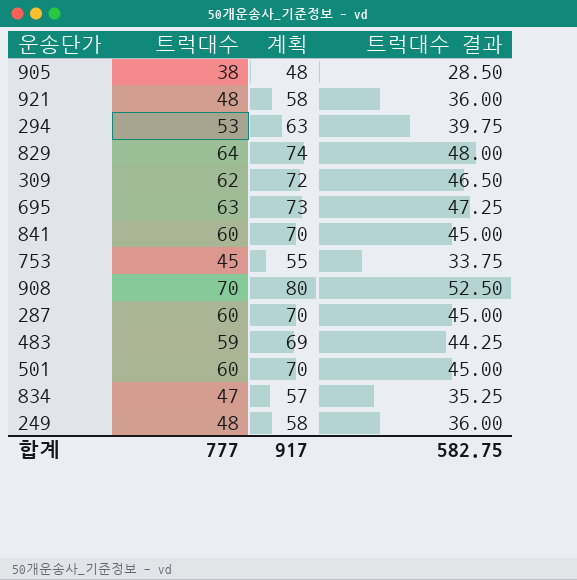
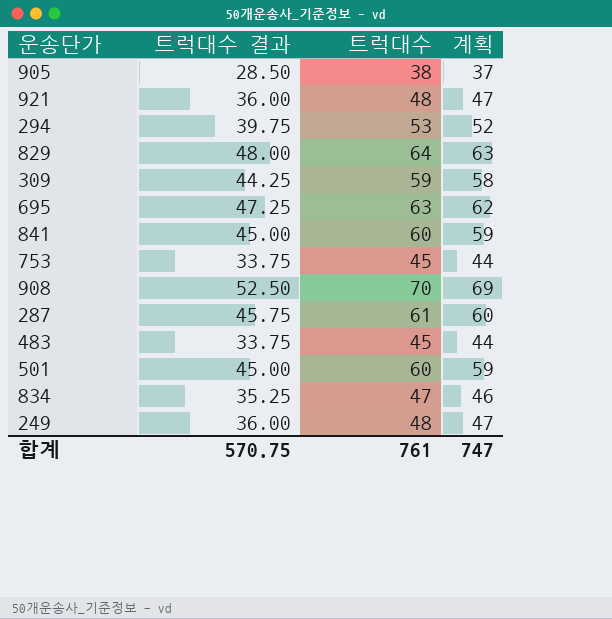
column 트럭대수 결과 | position: 4 -> 2
column 계획 | formula: [트럭대수] + 10 -> [트럭대수] - 1
309 | 트럭대수 결과: 46.50 -> 44.25
309 | 트럭대수: 62 -> 59
287 | 트럭대수 결과: 45.00 -> 45.75
287 | 트럭대수: 60 -> 61
483 | 트럭대수 결과: 44.25 -> 33.75
483 | 트럭대수: 59 -> 45
합계 | 트럭대수 결과: 582.75 -> 570.75
합계 | 트럭대수: 777 -> 761
합계 | 계획: 917 -> 747

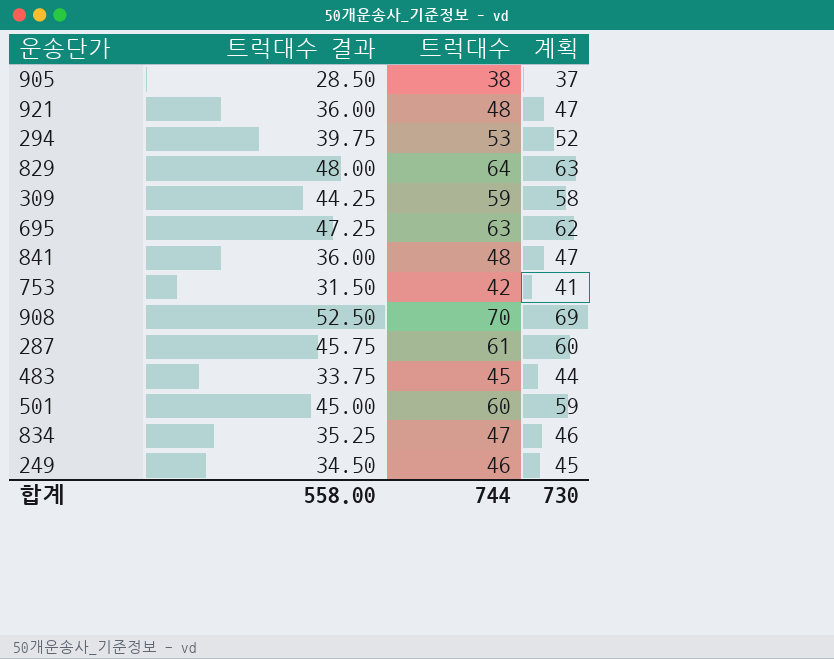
841 | 트럭대수 결과: 45.00 -> 36.00
841 | 트럭대수: 60 -> 48
841 | 계획: 59 -> 47
753 | 트럭대수 결과: 33.75 -> 31.50
753 | 트럭대수: 45 -> 42
753 | 계획: 44 -> 41
249 | 트럭대수 결과: 36.00 -> 34.50
249 | 트럭대수: 48 -> 46
249 | 계획: 47 -> 45
합계 | 트럭대수 결과: 570.75 -> 558.00
합계 | 트럭대수: 761 -> 744
합계 | 계획: 747 -> 730

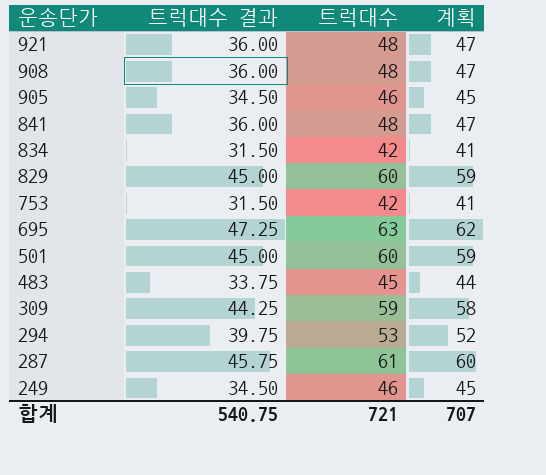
row order: none -> 운송단가 descending
908 | 트럭대수 결과: 52.50 -> 36.00
908 | 트럭대수: 70 -> 48
908 | 계획: 69 -> 47
905 | 트럭대수 결과: 28.50 -> 34.50
905 | 트럭대수: 38 -> 46
905 | 계획: 37 -> 45
834 | 트럭대수 결과: 35.25 -> 31.50
834 | 트럭대수: 47 -> 42
834 | 계획: 46 -> 41
829 | 트럭대수 결과: 48.00 -> 45.00
829 | 트럭대수: 64 -> 60
829 | 계획: 63 -> 59
합계 | 트럭대수 결과: 558.00 -> 540.75
합계 | 트럭대수: 744 -> 721
합계 | 계획: 730 -> 707

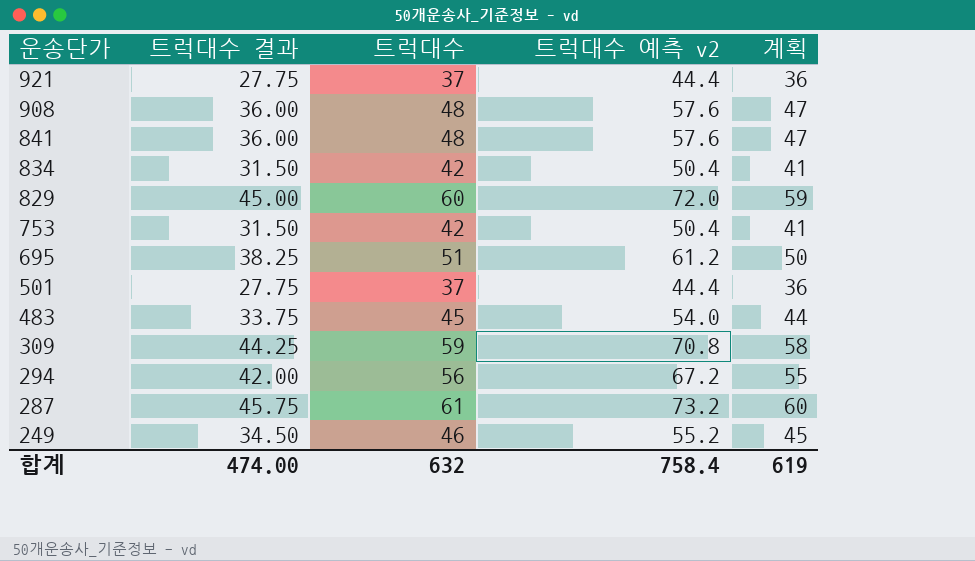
column 트럭대수 예측 v2 | formula: none -> [트럭대수] * 1.2
row 905: 34.50 | 46 | 45 -> none
921 | 트럭대수 결과: 36.00 -> 27.75
921 | 트럭대수: 48 -> 37
921 | 계획: 47 -> 36
695 | 트럭대수 결과: 47.25 -> 38.25
695 | 트럭대수: 63 -> 51
695 | 계획: 62 -> 50
501 | 트럭대수 결과: 45.00 -> 27.75
501 | 트럭대수: 60 -> 37
501 | 계획: 59 -> 36
294 | 트럭대수 결과: 39.75 -> 42.00
294 | 트럭대수: 53 -> 56
294 | 계획: 52 -> 55
합계 | 트럭대수 결과: 540.75 -> 474.00
합계 | 트럭대수: 721 -> 632
합계 | 계획: 707 -> 619

